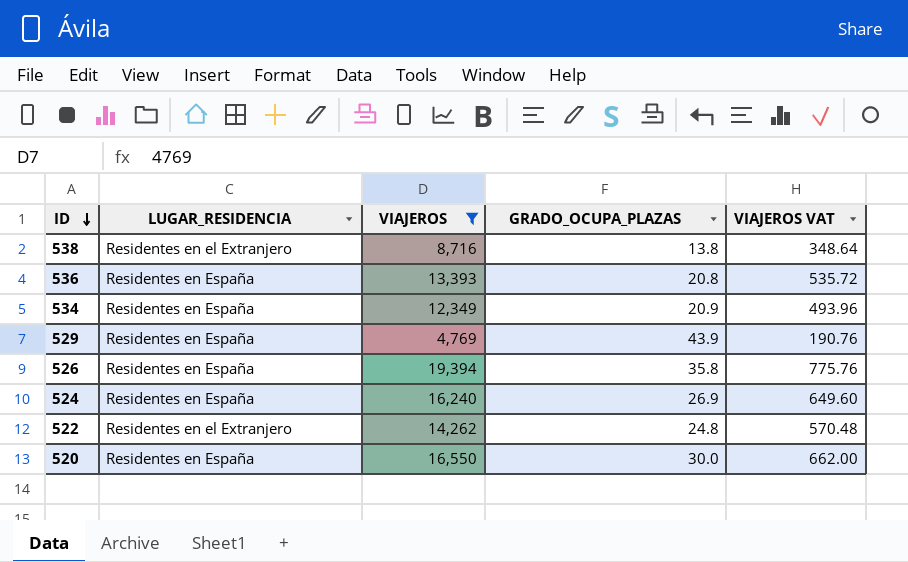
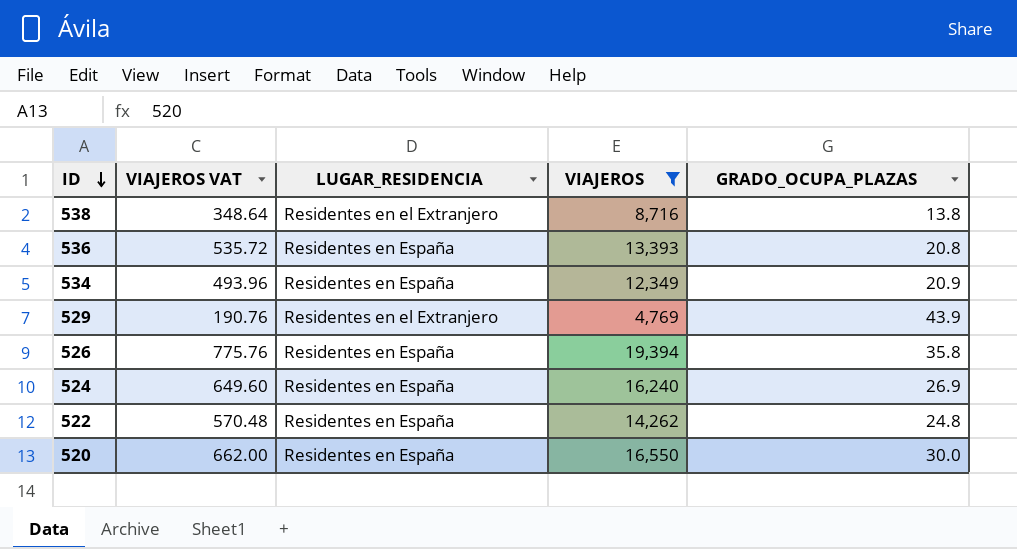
column VIAJEROS VAT | position: 5 -> 2
529 | LUGAR_RESIDENCIA: Residentes en España -> Residentes en el Extranjero
522 | LUGAR_RESIDENCIA: Residentes en el Extranjero -> Residentes en España

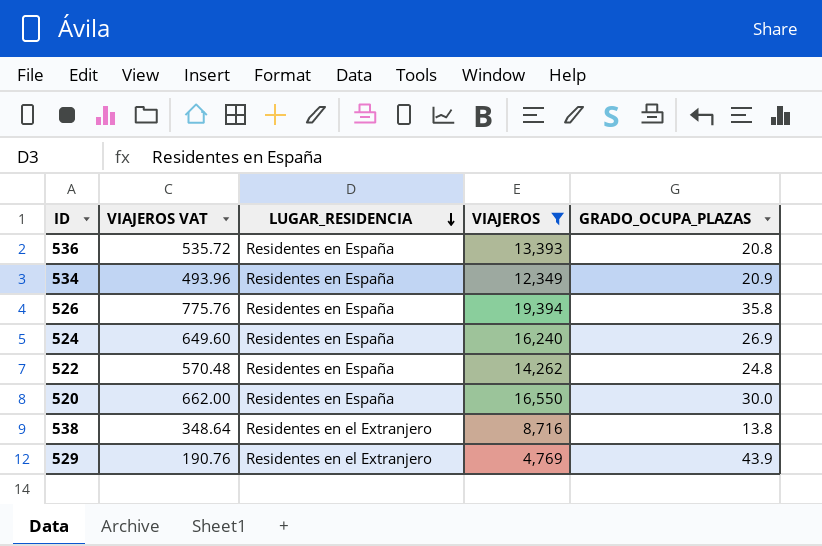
row order: ID descending -> LUGAR_RESIDENCIA descending

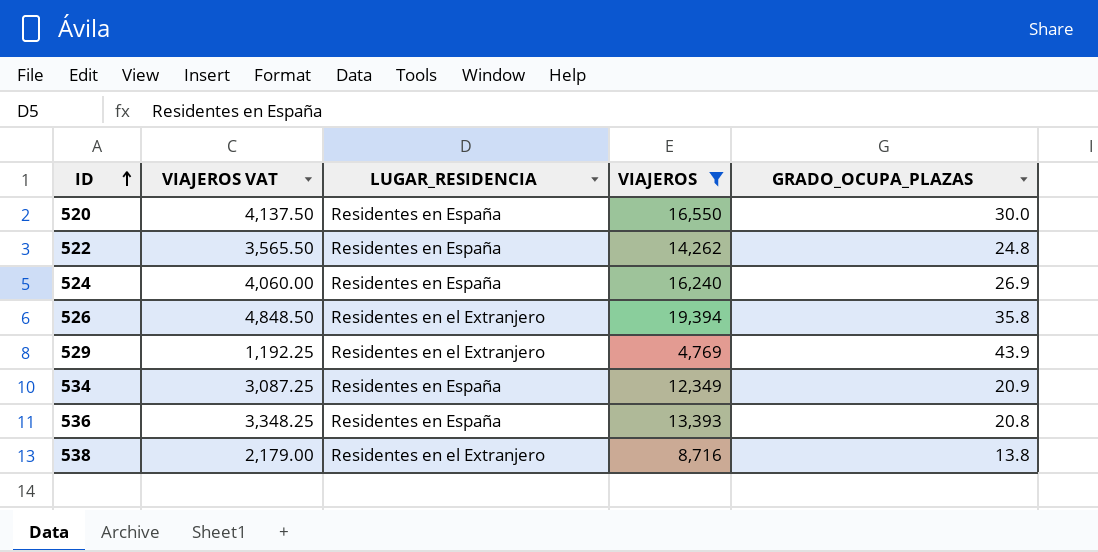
row order: LUGAR_RESIDENCIA descending -> ID ascending
column VIAJEROS VAT | formula: [VIAJEROS] * 0.04 -> [VIAJEROS] * 0.25
526 | LUGAR_RESIDENCIA: Residentes en España -> Residentes en el Extranjero

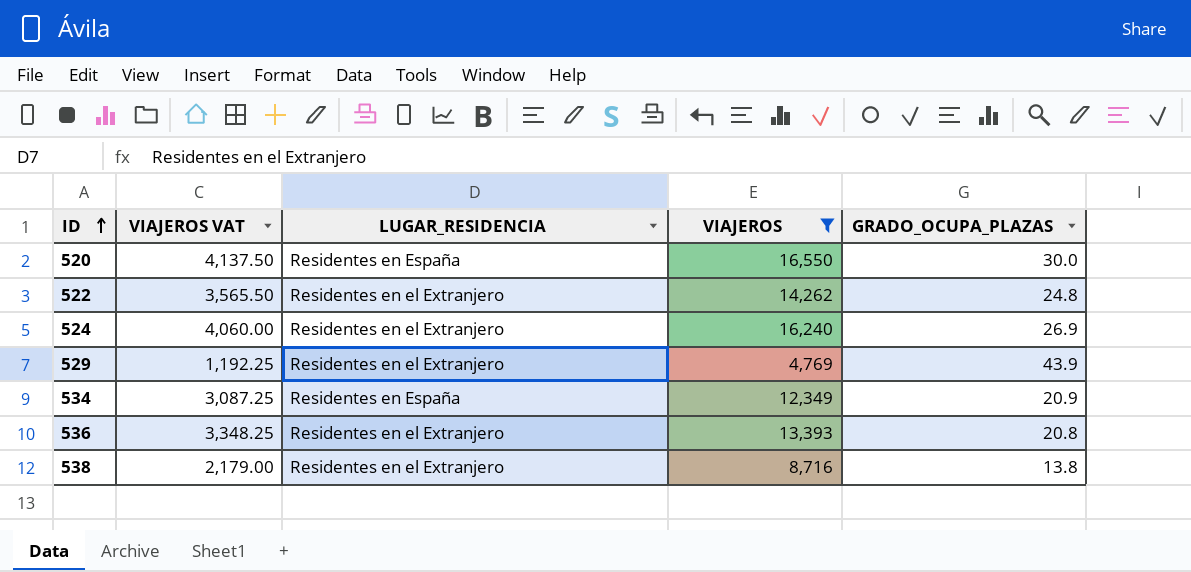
row 526: 4,848.50 | Residentes en el Extranjero | 19,394 | 35.8 -> none
522 | LUGAR_RESIDENCIA: Residentes en España -> Residentes en el Extranjero
524 | LUGAR_RESIDENCIA: Residentes en España -> Residentes en el Extranjero
536 | LUGAR_RESIDENCIA: Residentes en España -> Residentes en el Extranjero

